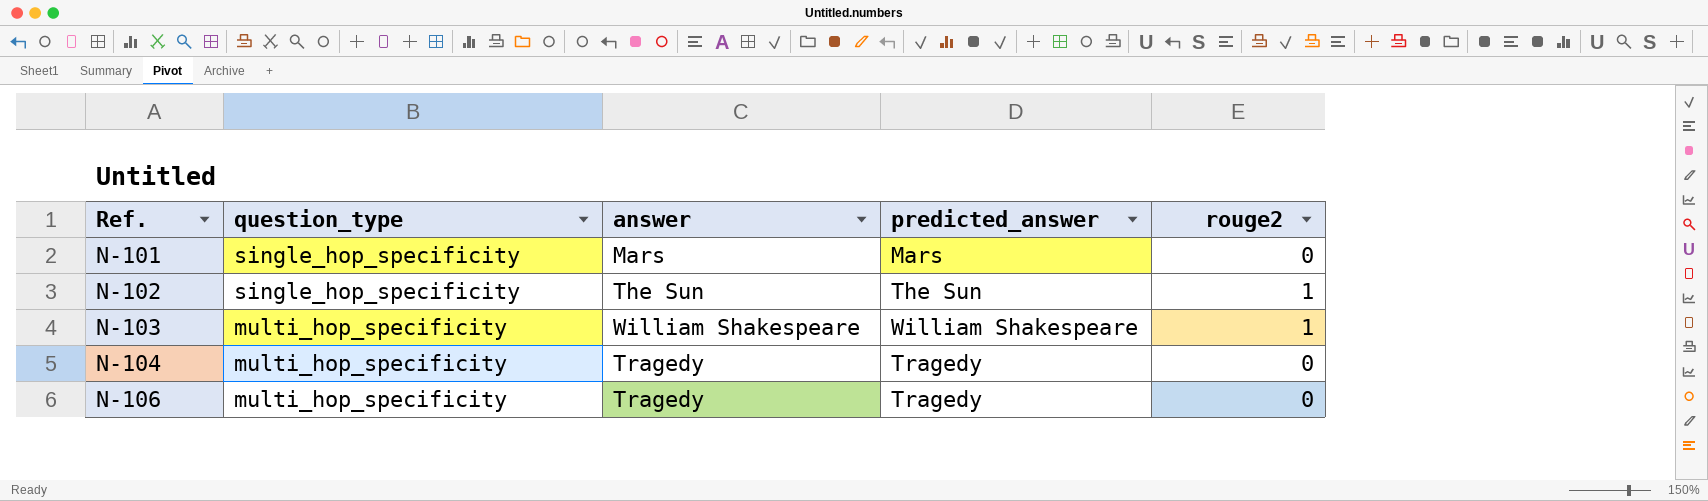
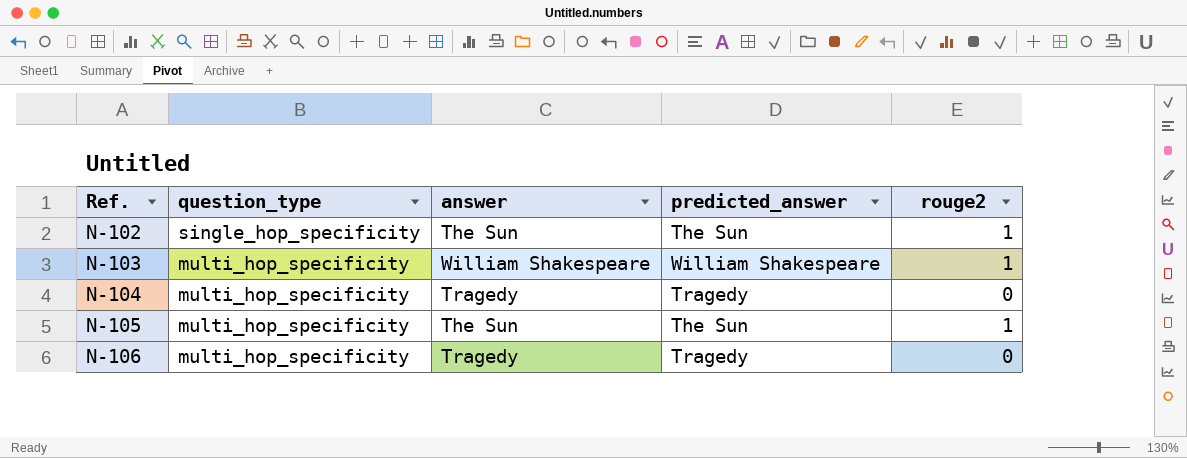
row N-101: single_hop_specificity | Mars | Mars | 0 -> none
row N-105: none -> multi_hop_specificity | The Sun | The Sun | 1

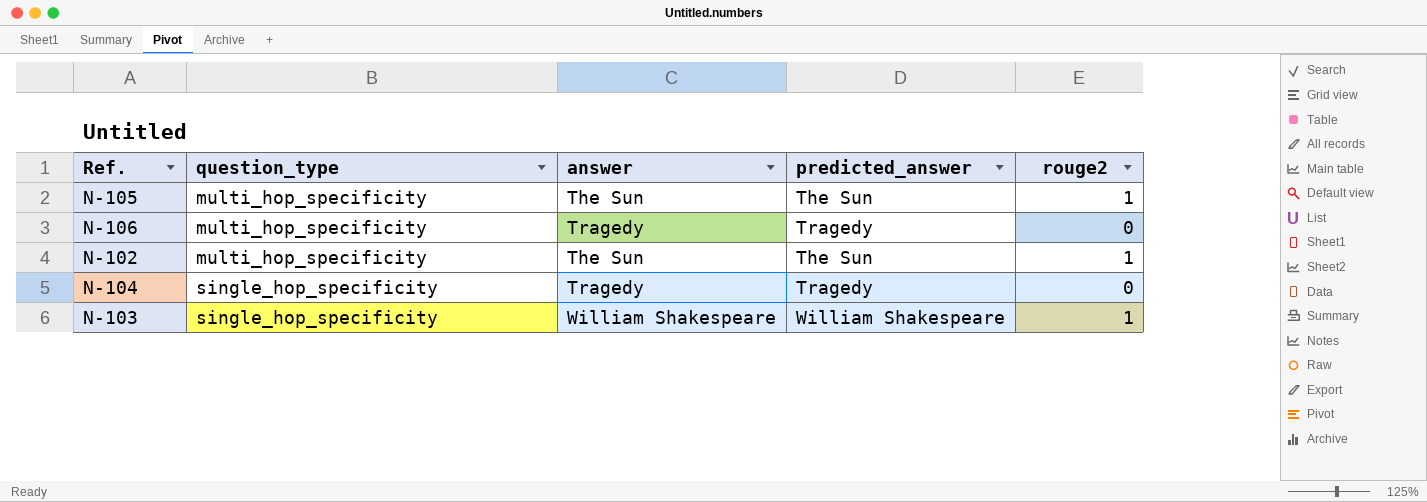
row order: Ref. ascending -> question_type ascending
N-102 | question_type: single_hop_specificity -> multi_hop_specificity
N-104 | question_type: multi_hop_specificity -> single_hop_specificity
N-103 | question_type: multi_hop_specificity -> single_hop_specificity

